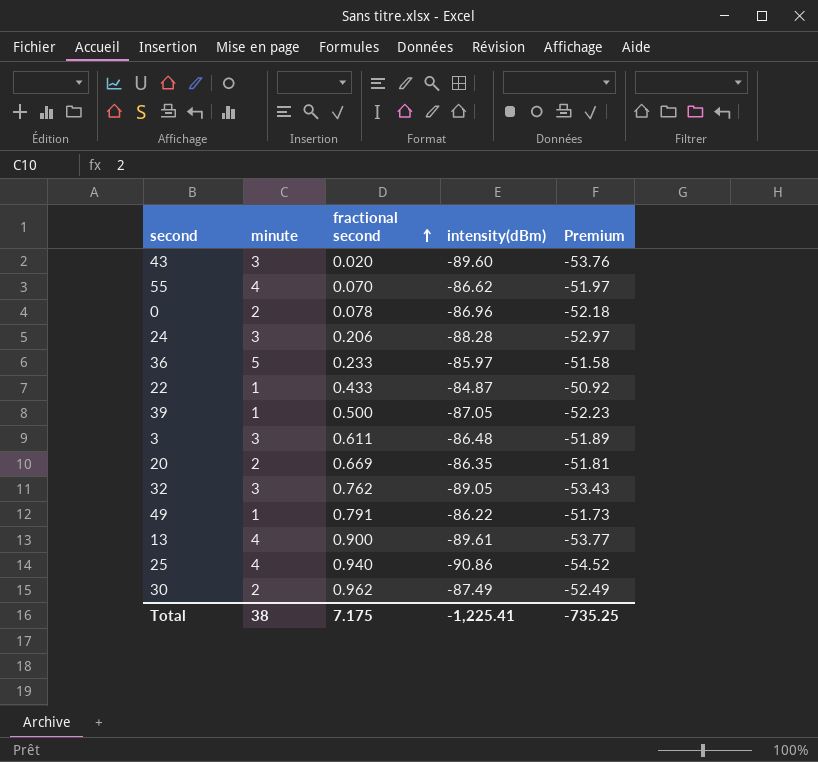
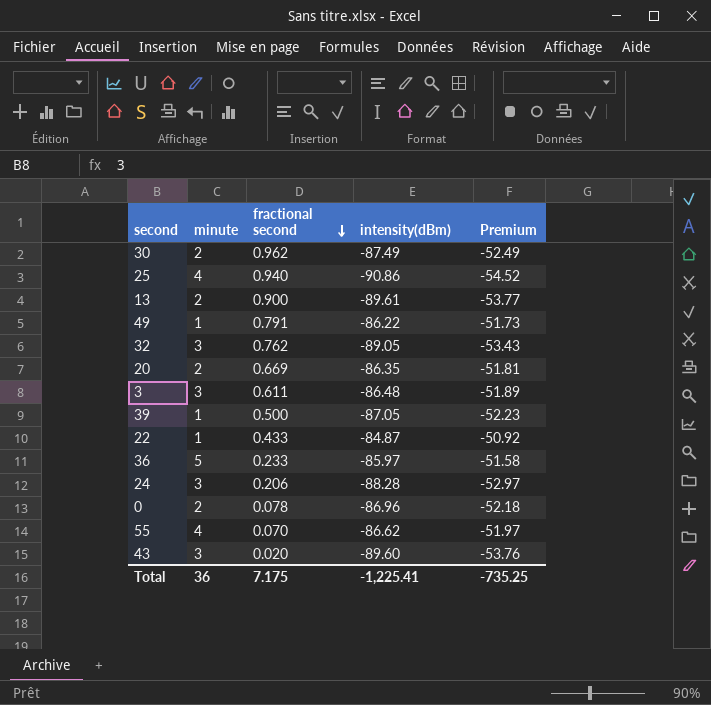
row order: fractional second ascending -> fractional second descending
13 | minute: 4 -> 2
Total | minute: 38 -> 36

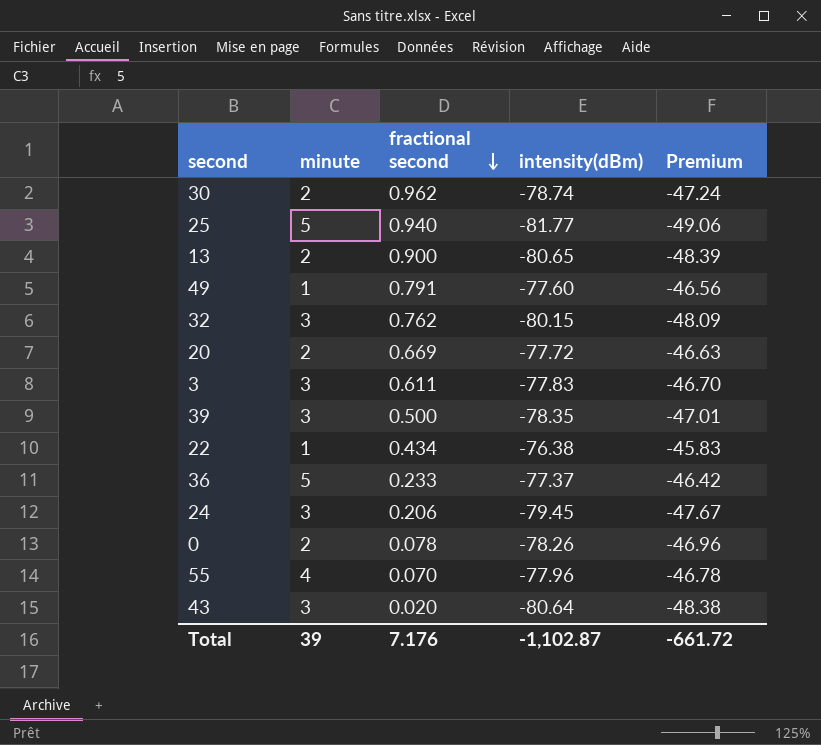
30 | intensity(dBm): -87.49 -> -78.74
30 | Premium: -52.49 -> -47.24
25 | minute: 4 -> 5
25 | intensity(dBm): -90.86 -> -81.77
25 | Premium: -54.52 -> -49.06
13 | intensity(dBm): -89.61 -> -80.65
13 | Premium: -53.77 -> -48.39
49 | intensity(dBm): -86.22 -> -77.60
49 | Premium: -51.73 -> -46.56
32 | intensity(dBm): -89.05 -> -80.15
32 | Premium: -53.43 -> -48.09
20 | intensity(dBm): -86.35 -> -77.72
20 | Premium: -51.81 -> -46.63
3 | intensity(dBm): -86.48 -> -77.83
3 | Premium: -51.89 -> -46.70
39 | minute: 1 -> 3
39 | intensity(dBm): -87.05 -> -78.35
39 | Premium: -52.23 -> -47.01
22 | fractional second: 0.433 -> 0.434
22 | intensity(dBm): -84.87 -> -76.38
22 | Premium: -50.92 -> -45.83
36 | intensity(dBm): -85.97 -> -77.37
36 | Premium: -51.58 -> -46.42
24 | intensity(dBm): -88.28 -> -79.45
24 | Premium: -52.97 -> -47.67
0 | intensity(dBm): -86.96 -> -78.26
0 | Premium: -52.18 -> -46.96
55 | intensity(dBm): -86.62 -> -77.96
55 | Premium: -51.97 -> -46.78
43 | intensity(dBm): -89.60 -> -80.64
43 | Premium: -53.76 -> -48.38
Total | minute: 36 -> 39
Total | fractional second: 7.175 -> 7.176
Total | intensity(dBm): -1,225.41 -> -1,102.87
Total | Premium: -735.25 -> -661.72

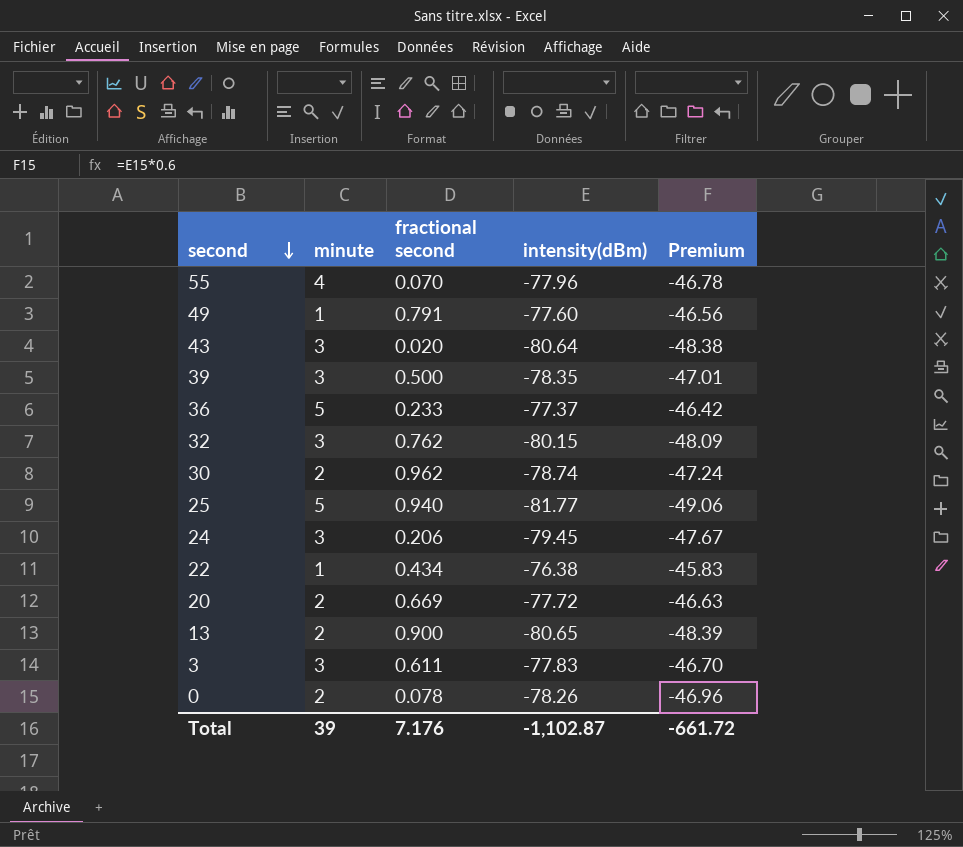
row order: fractional second descending -> second descending

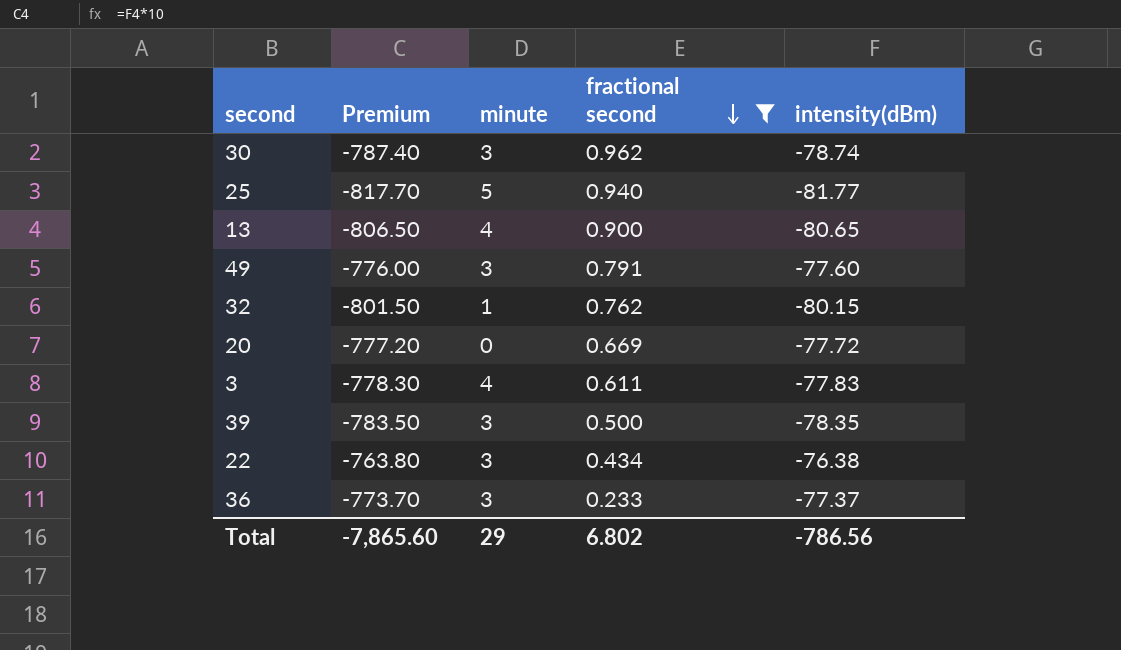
filter: none -> fractional second >= 0.233
row order: second descending -> fractional second descending
column Premium | formula: [intensity(dBm)] * 0.6 -> [intensity(dBm)] * 10
column Premium | position: 5 -> 2
30 | minute: 2 -> 3
13 | minute: 2 -> 4
49 | minute: 1 -> 3
32 | minute: 3 -> 1
20 | minute: 2 -> 0
3 | minute: 3 -> 4
22 | minute: 1 -> 3
36 | minute: 5 -> 3
Total | Premium: -661.72 -> -7,865.60
Total | minute: 39 -> 29
Total | fractional second: 7.176 -> 6.802
Total | intensity(dBm): -1,102.87 -> -786.56

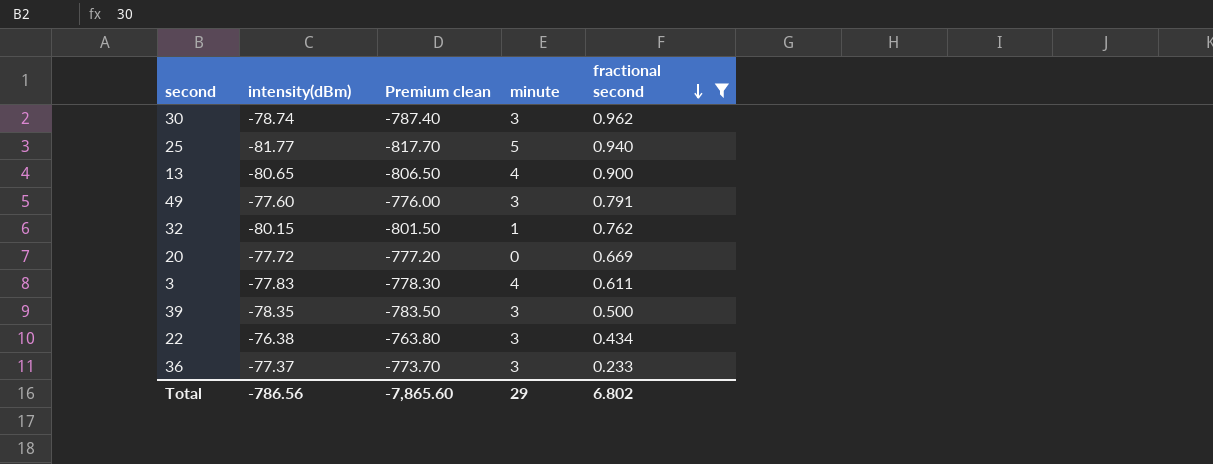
column intensity(dBm) | position: 5 -> 2
column name: Premium -> Premium clean

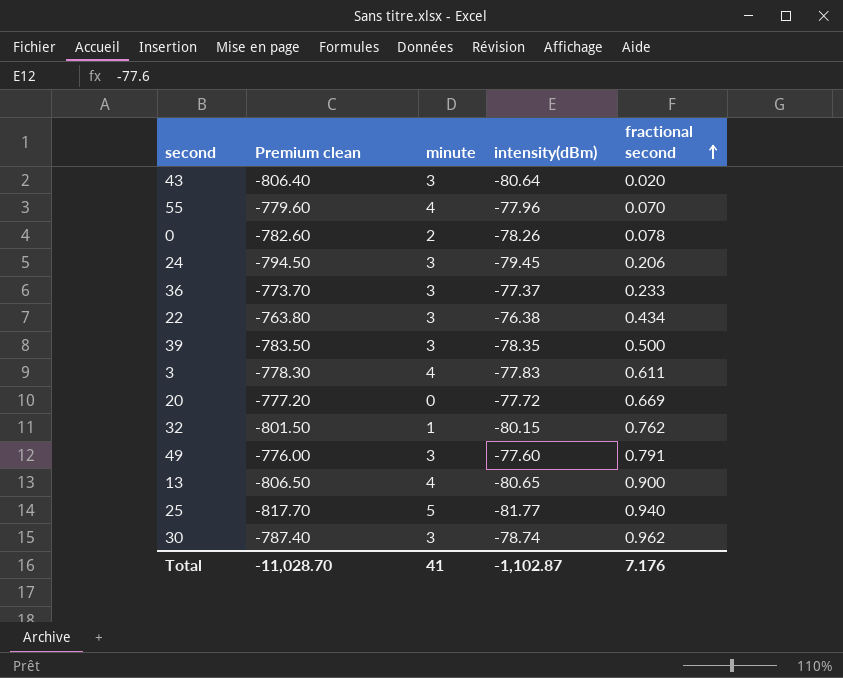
filter: fractional second >= 0.233 -> none
row order: fractional second descending -> fractional second ascending
column intensity(dBm) | position: 2 -> 4
Total | Premium clean: -7,865.60 -> -11,028.70
Total | minute: 29 -> 41
Total | intensity(dBm): -786.56 -> -1,102.87
Total | fractional second: 6.802 -> 7.176

